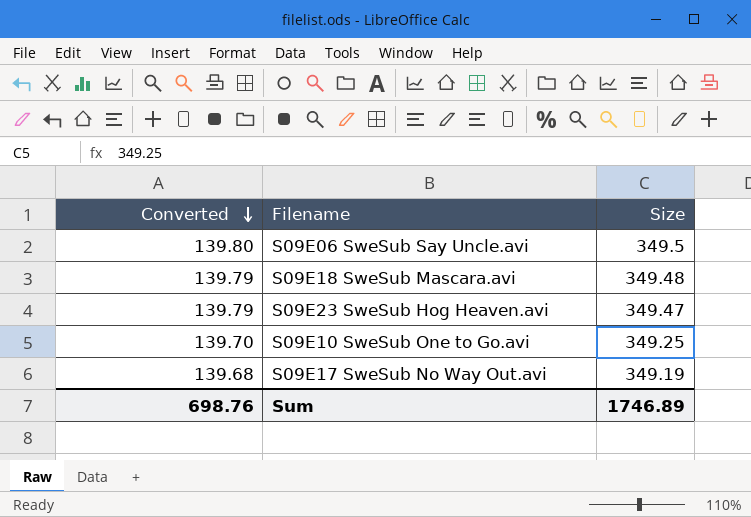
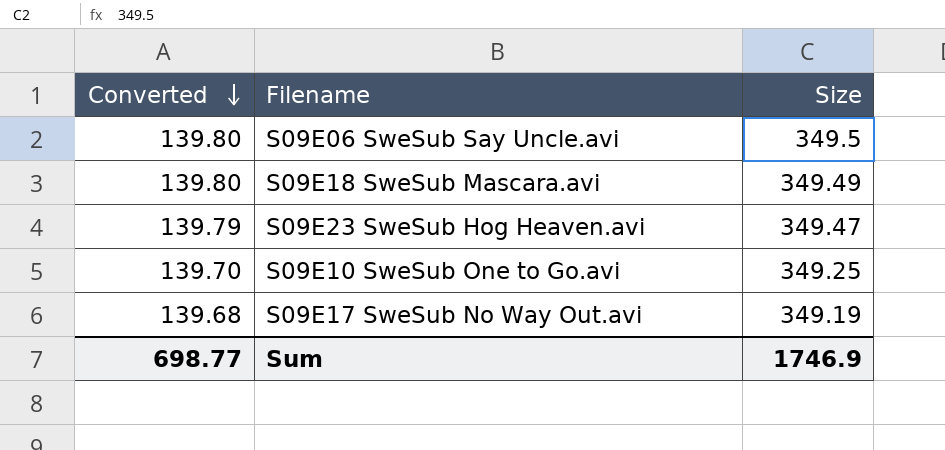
S09E18 SweSub Mascara.avi | Converted: 139.79 -> 139.80
S09E18 SweSub Mascara.avi | Size: 349.48 -> 349.49
Sum | Converted: 698.76 -> 698.77
Sum | Size: 1746.89 -> 1746.9

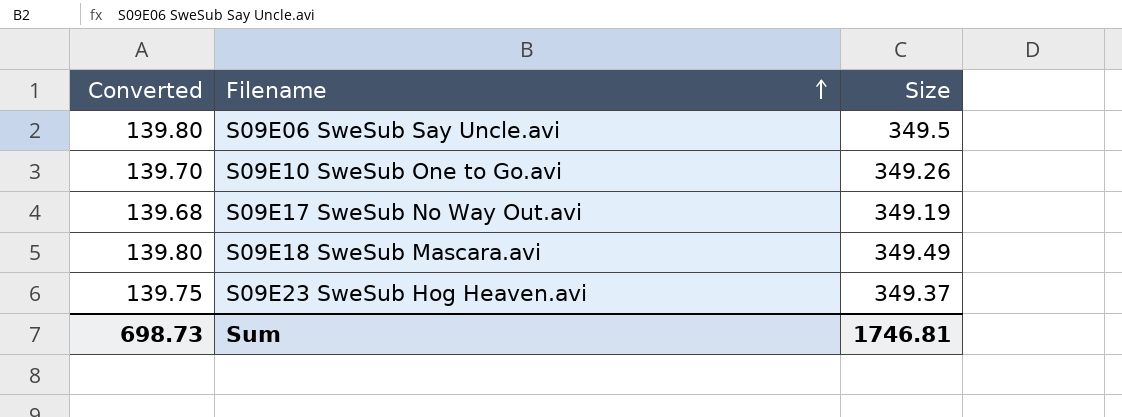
row order: Converted descending -> Filename ascending
S09E10 SweSub One to Go.avi | Size: 349.25 -> 349.26
S09E23 SweSub Hog Heaven.avi | Converted: 139.79 -> 139.75
S09E23 SweSub Hog Heaven.avi | Size: 349.47 -> 349.37
Sum | Converted: 698.77 -> 698.73
Sum | Size: 1746.9 -> 1746.81

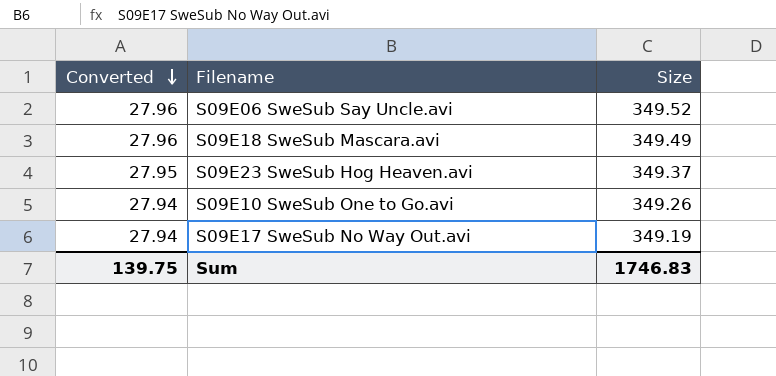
row order: Filename ascending -> Converted descending
column Converted | formula: [Size] * 0.4 -> [Size] * 0.08
S09E06 SweSub Say Uncle.avi | Size: 349.5 -> 349.52
Sum | Converted: 698.73 -> 139.75
Sum | Size: 1746.81 -> 1746.83

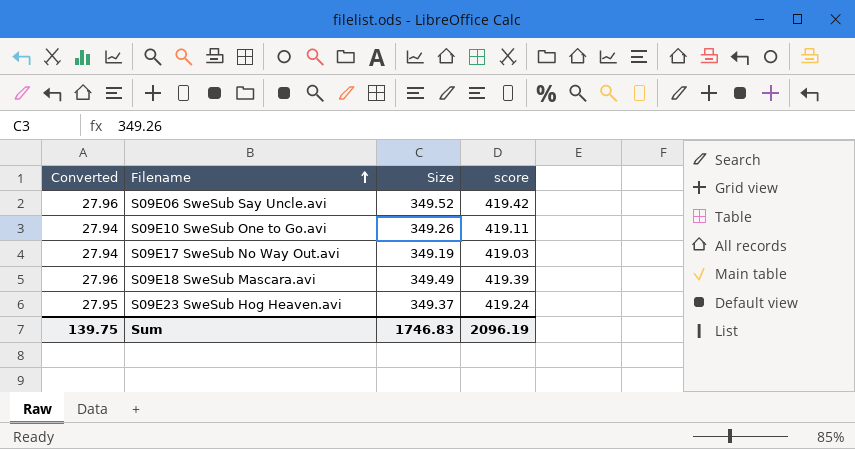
row order: Converted descending -> Filename ascending
column score | formula: none -> [Size] * 1.2

